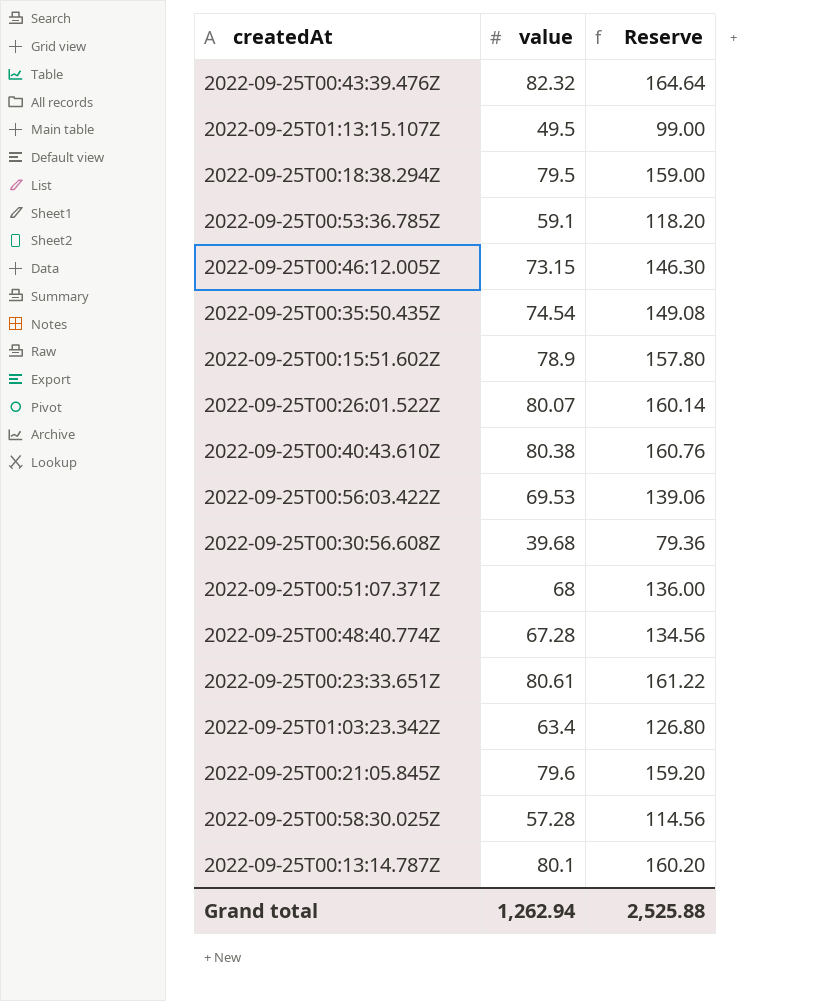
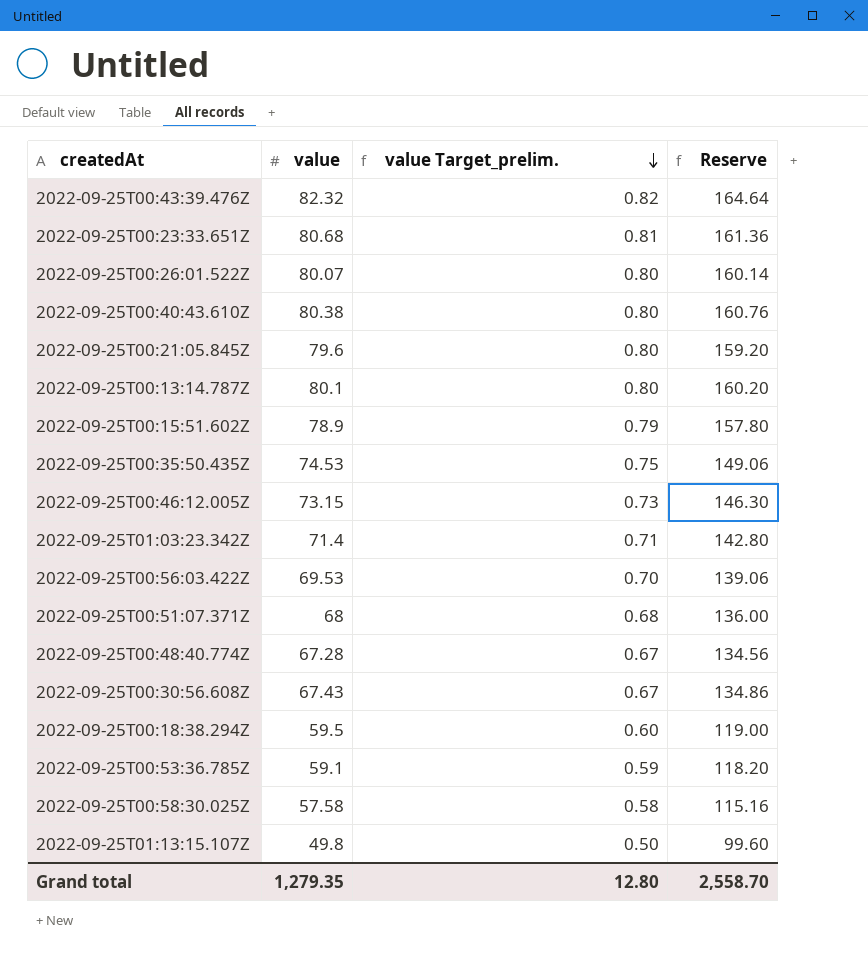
row order: none -> value Target_prelim. descending
column value Target_prelim. | formula: none -> [value] * 0.01
2022-09-25T00:23:33.651Z | value: 80.61 -> 80.68
2022-09-25T00:23:33.651Z | Reserve: 161.22 -> 161.36
2022-09-25T00:35:50.435Z | value: 74.54 -> 74.53
2022-09-25T00:35:50.435Z | Reserve: 149.08 -> 149.06
2022-09-25T01:03:23.342Z | value: 63.4 -> 71.4
2022-09-25T01:03:23.342Z | Reserve: 126.80 -> 142.80
2022-09-25T00:30:56.608Z | value: 39.68 -> 67.43
2022-09-25T00:30:56.608Z | Reserve: 79.36 -> 134.86
2022-09-25T00:18:38.294Z | value: 79.5 -> 59.5
2022-09-25T00:18:38.294Z | Reserve: 159.00 -> 119.00
2022-09-25T00:58:30.025Z | value: 57.28 -> 57.58
2022-09-25T00:58:30.025Z | Reserve: 114.56 -> 115.16
2022-09-25T01:13:15.107Z | value: 49.5 -> 49.8
2022-09-25T01:13:15.107Z | Reserve: 99.00 -> 99.60
Grand total | value: 1,262.94 -> 1,279.35
Grand total | Reserve: 2,525.88 -> 2,558.70

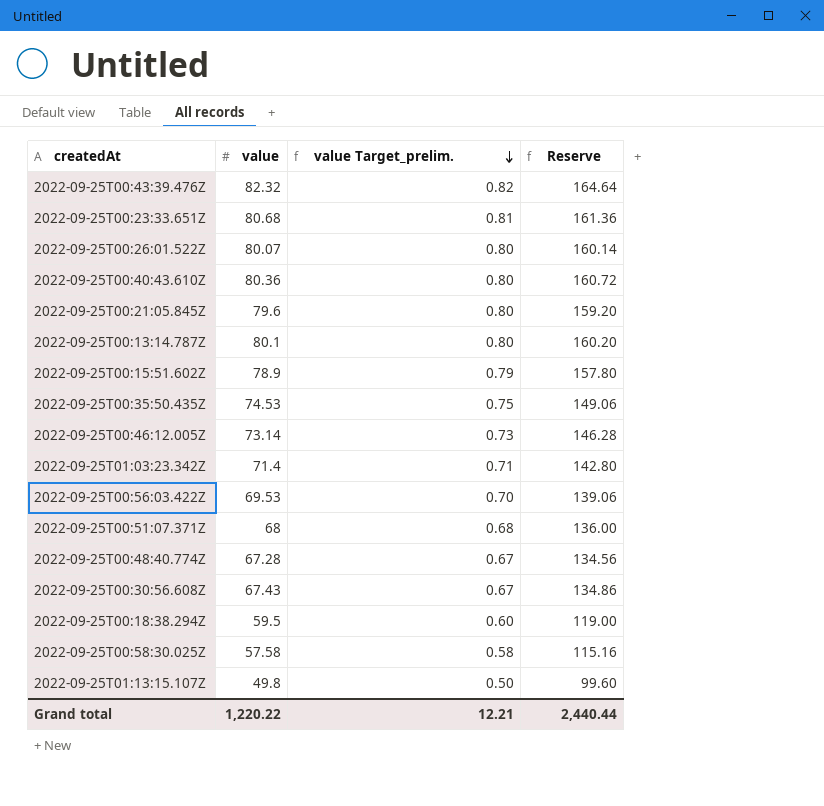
row 2022-09-25T00:53:36.785Z: 59.1 | 0.59 | 118.20 -> none
2022-09-25T00:40:43.610Z | value: 80.38 -> 80.36
2022-09-25T00:40:43.610Z | Reserve: 160.76 -> 160.72
2022-09-25T00:46:12.005Z | value: 73.15 -> 73.14
2022-09-25T00:46:12.005Z | Reserve: 146.30 -> 146.28
Grand total | value: 1,279.35 -> 1,220.22
Grand total | value Target_prelim.: 12.80 -> 12.21
Grand total | Reserve: 2,558.70 -> 2,440.44

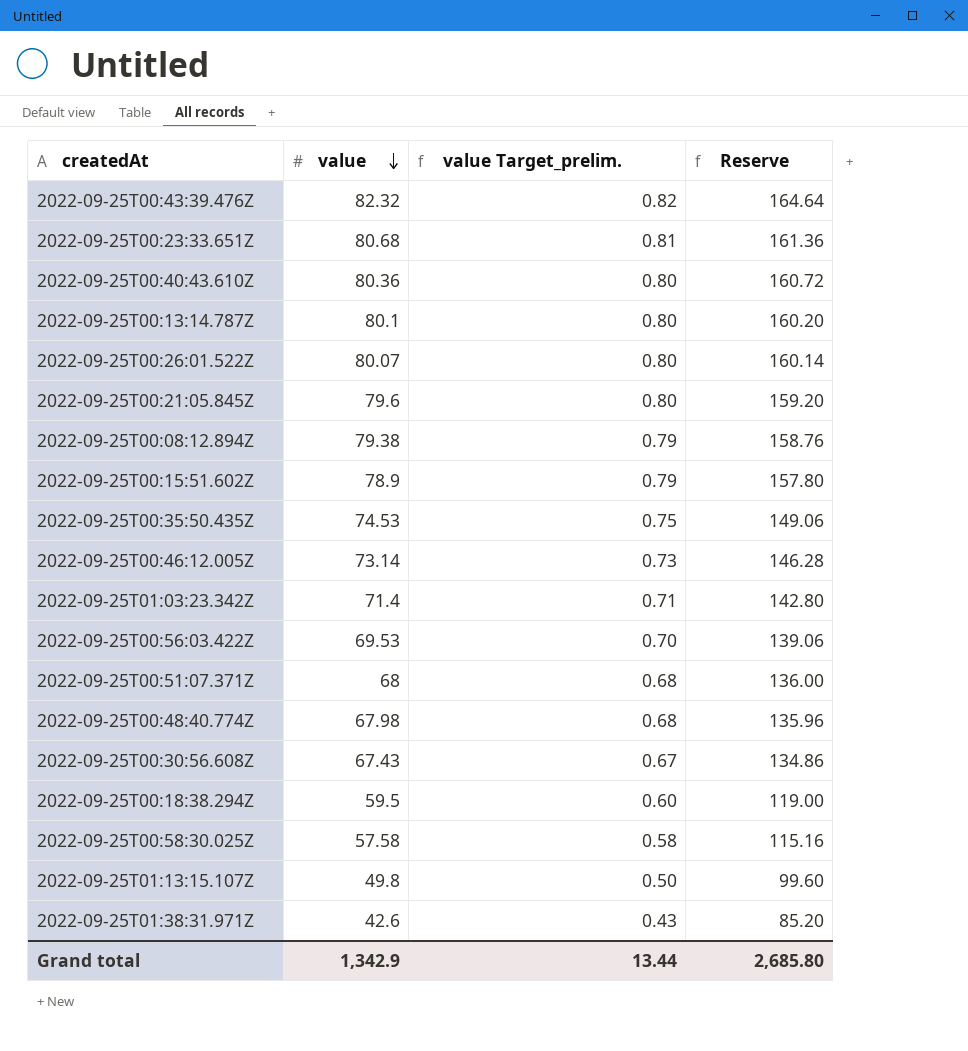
row order: value Target_prelim. descending -> value descending
row 2022-09-25T00:08:12.894Z: none -> 79.38 | 0.79 | 158.76
2022-09-25T00:48:40.774Z | value: 67.28 -> 67.98
2022-09-25T00:48:40.774Z | value Target_prelim.: 0.67 -> 0.68
2022-09-25T00:48:40.774Z | Reserve: 134.56 -> 135.96
row 2022-09-25T01:38:31.971Z: none -> 42.6 | 0.43 | 85.20
Grand total | value: 1,220.22 -> 1,342.9
Grand total | value Target_prelim.: 12.21 -> 13.44
Grand total | Reserve: 2,440.44 -> 2,685.80

